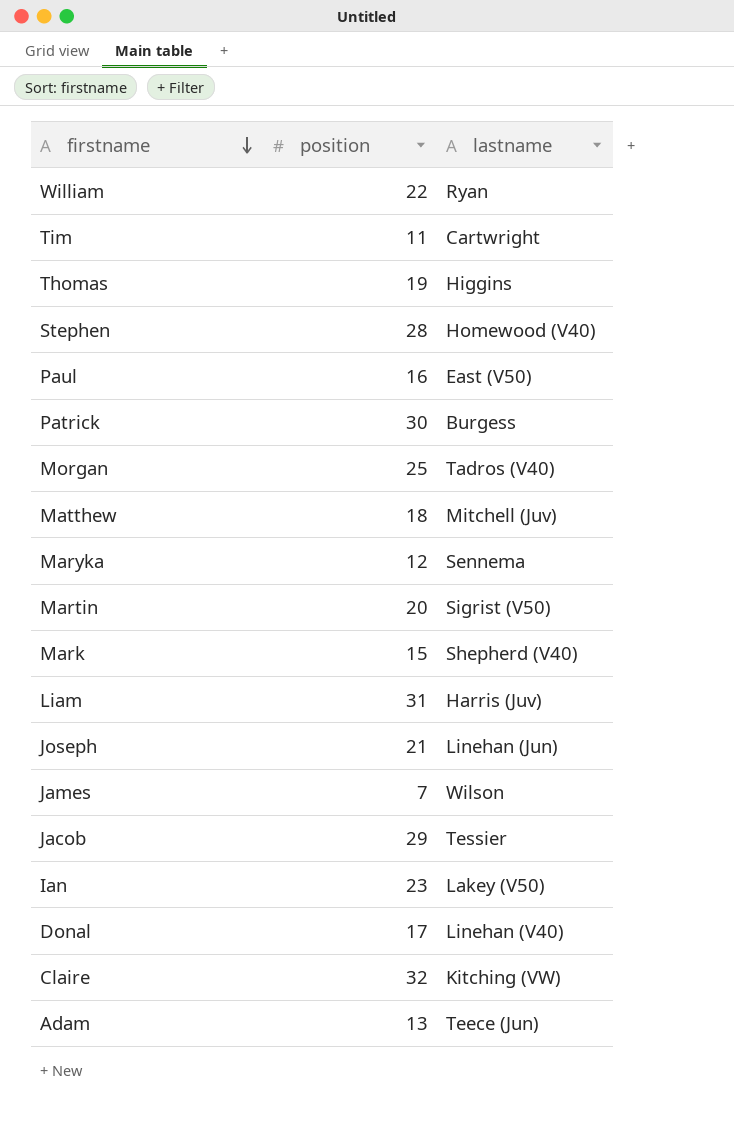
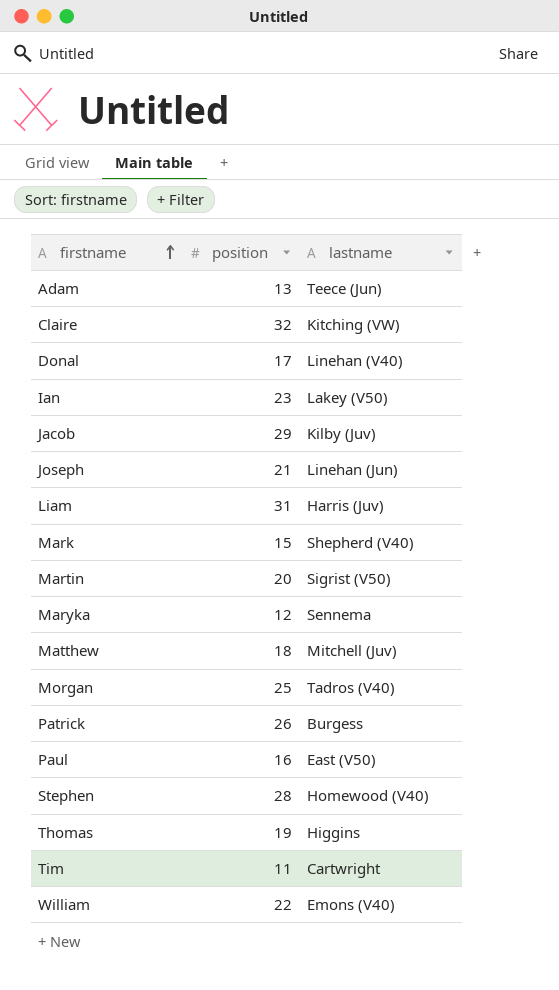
row order: firstname descending -> firstname ascending
row James: 7 | Wilson -> none
Jacob | lastname: Tessier -> Kilby (Juv)
Patrick | position: 30 -> 26
William | lastname: Ryan -> Emons (V40)

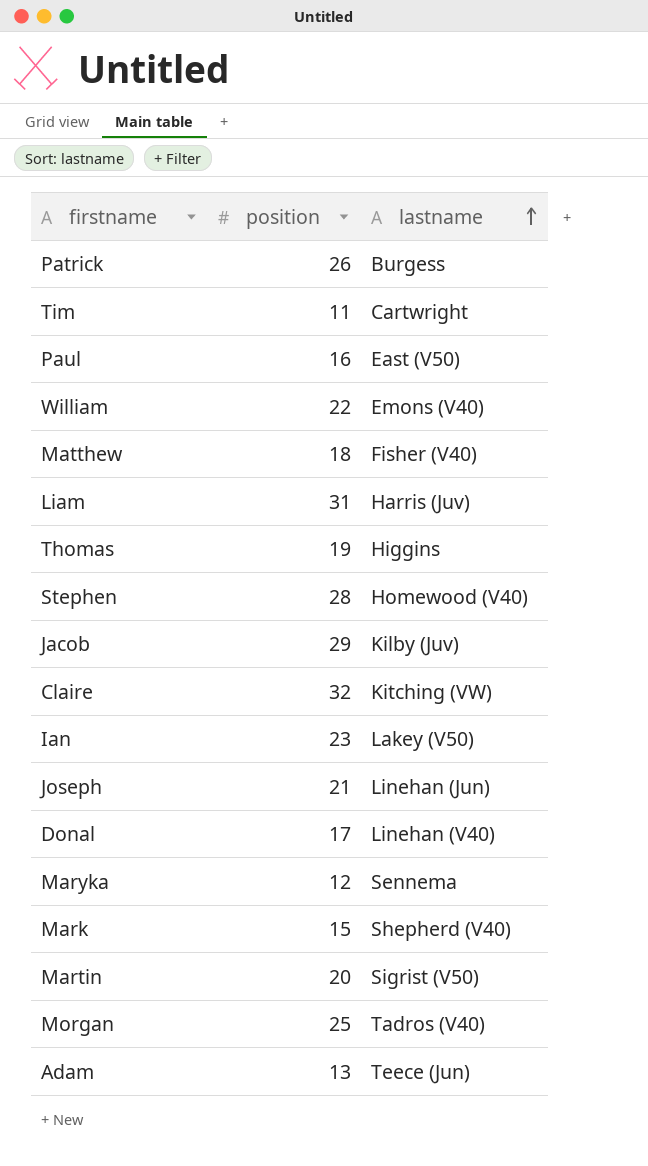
row order: firstname ascending -> lastname ascending
Matthew | lastname: Mitchell (Juv) -> Fisher (V40)

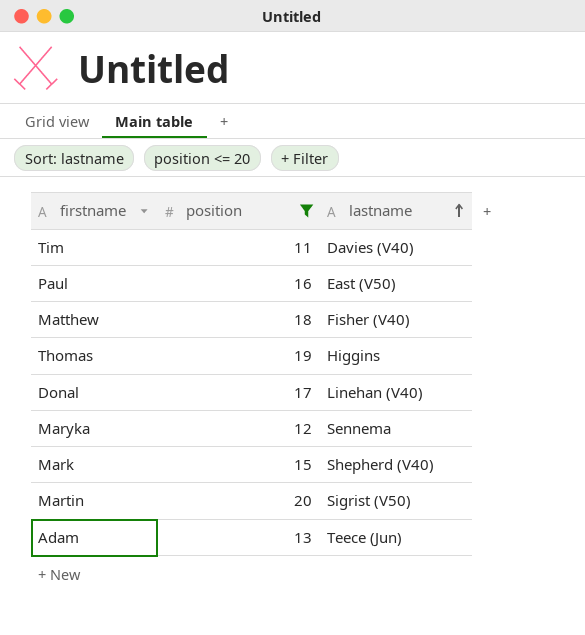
filter: none -> position <= 20
Tim | lastname: Cartwright -> Davies (V40)

